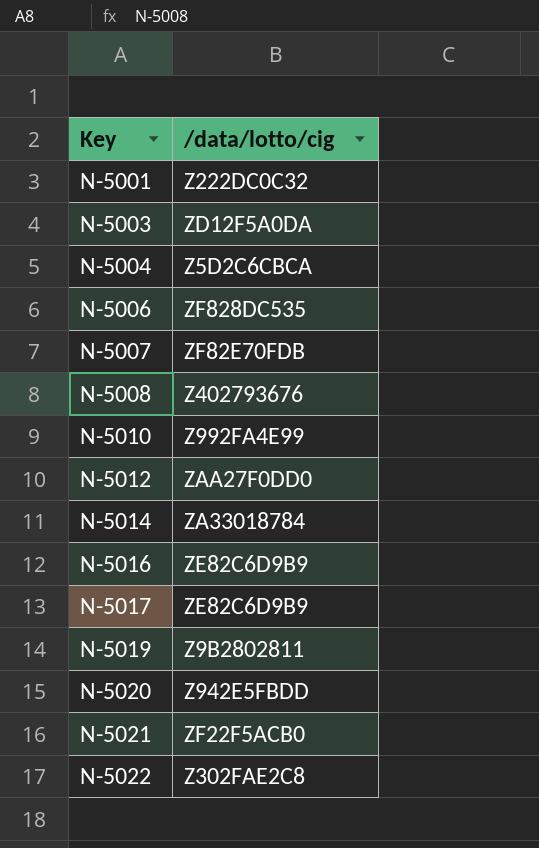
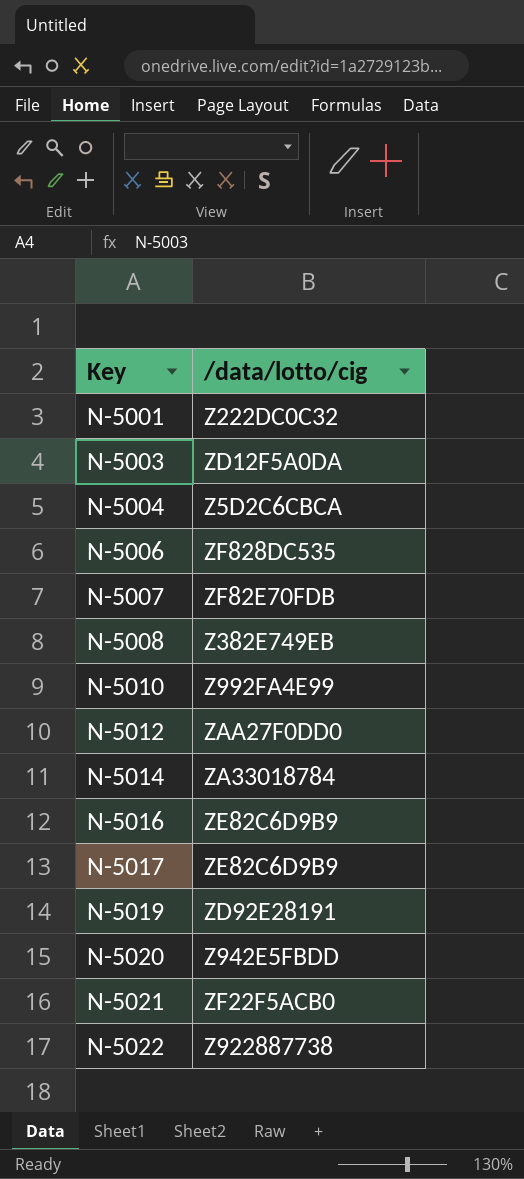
N-5008 | /data/lotto/cig: Z402793676 -> Z382E749EB
N-5019 | /data/lotto/cig: Z9B2802811 -> ZD92E28191
N-5022 | /data/lotto/cig: Z302FAE2C8 -> Z922887738

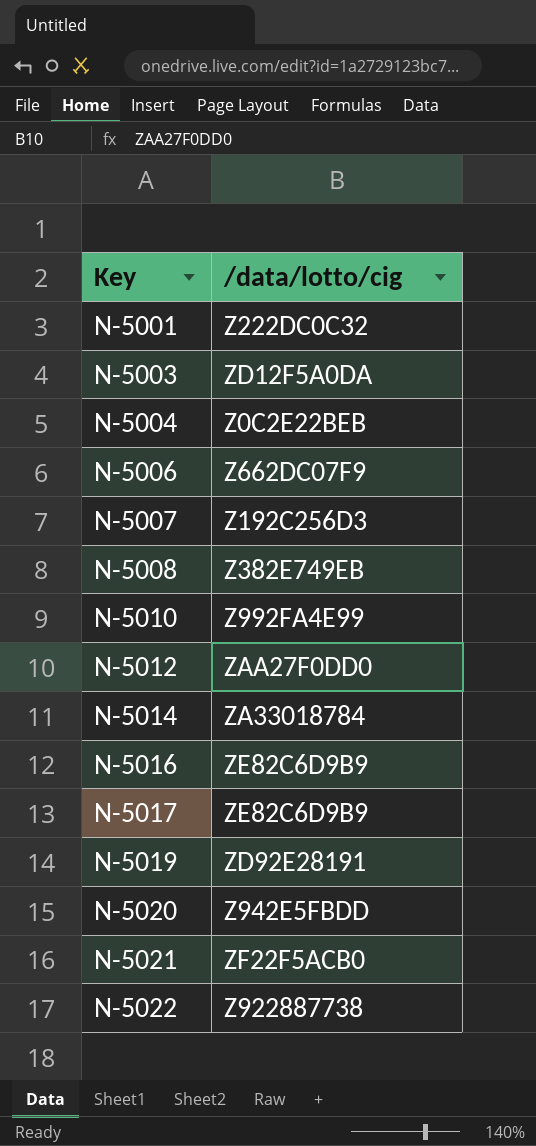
N-5004 | /data/lotto/cig: Z5D2C6CBCA -> Z0C2E22BEB
N-5006 | /data/lotto/cig: ZF828DC535 -> Z662DC07F9
N-5007 | /data/lotto/cig: ZF82E70FDB -> Z192C256D3

